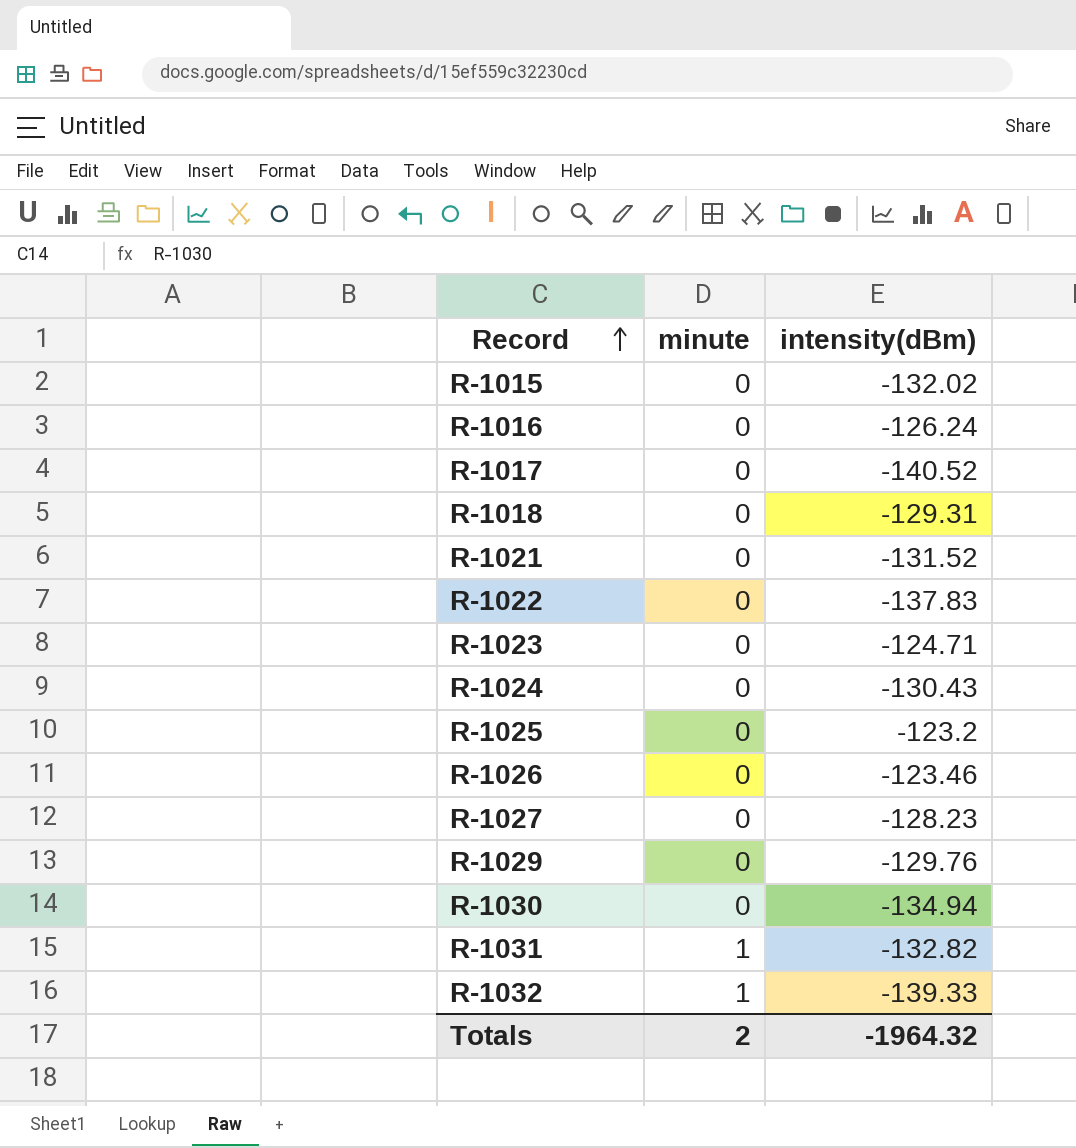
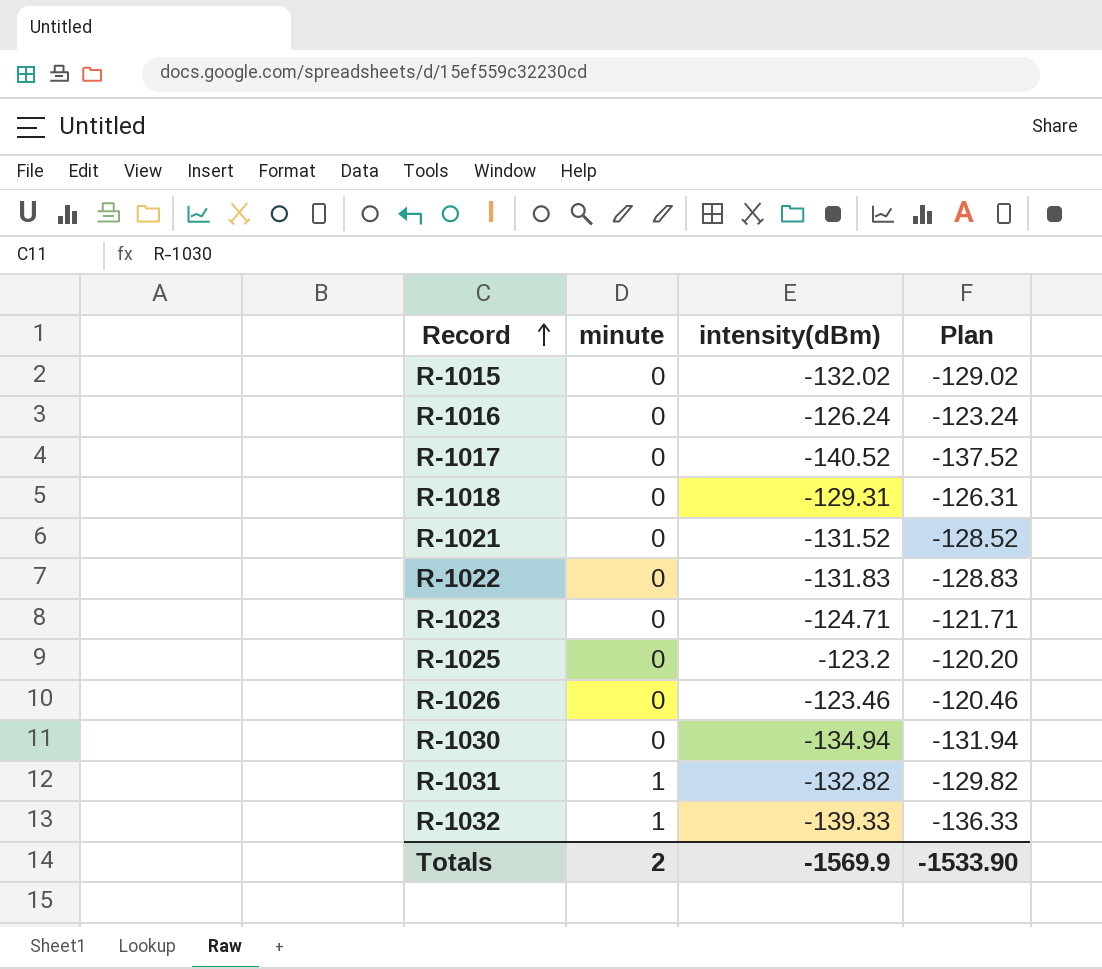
column Plan | formula: none -> [intensity(dBm)] + 3
row R-1024: 0 | -130.43 -> none
row R-1027: 0 | -128.23 -> none
row R-1029: 0 | -129.76 -> none
R-1022 | intensity(dBm): -137.83 -> -131.83
Totals | intensity(dBm): -1964.32 -> -1569.9

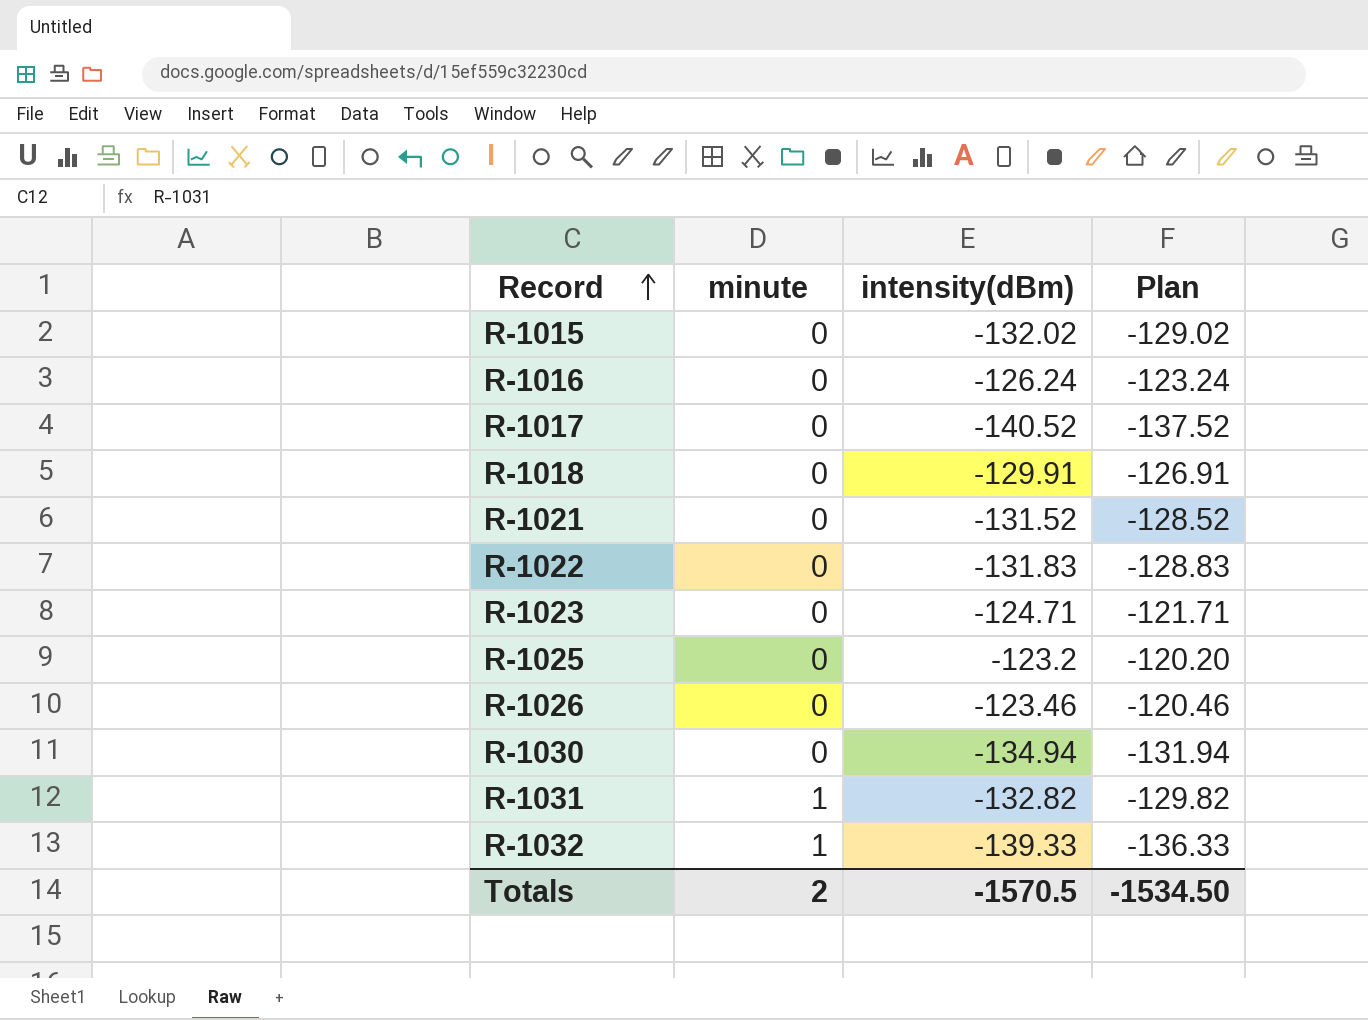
R-1018 | intensity(dBm): -129.31 -> -129.91
R-1018 | Plan: -126.31 -> -126.91
Totals | intensity(dBm): -1569.9 -> -1570.5
Totals | Plan: -1533.90 -> -1534.50

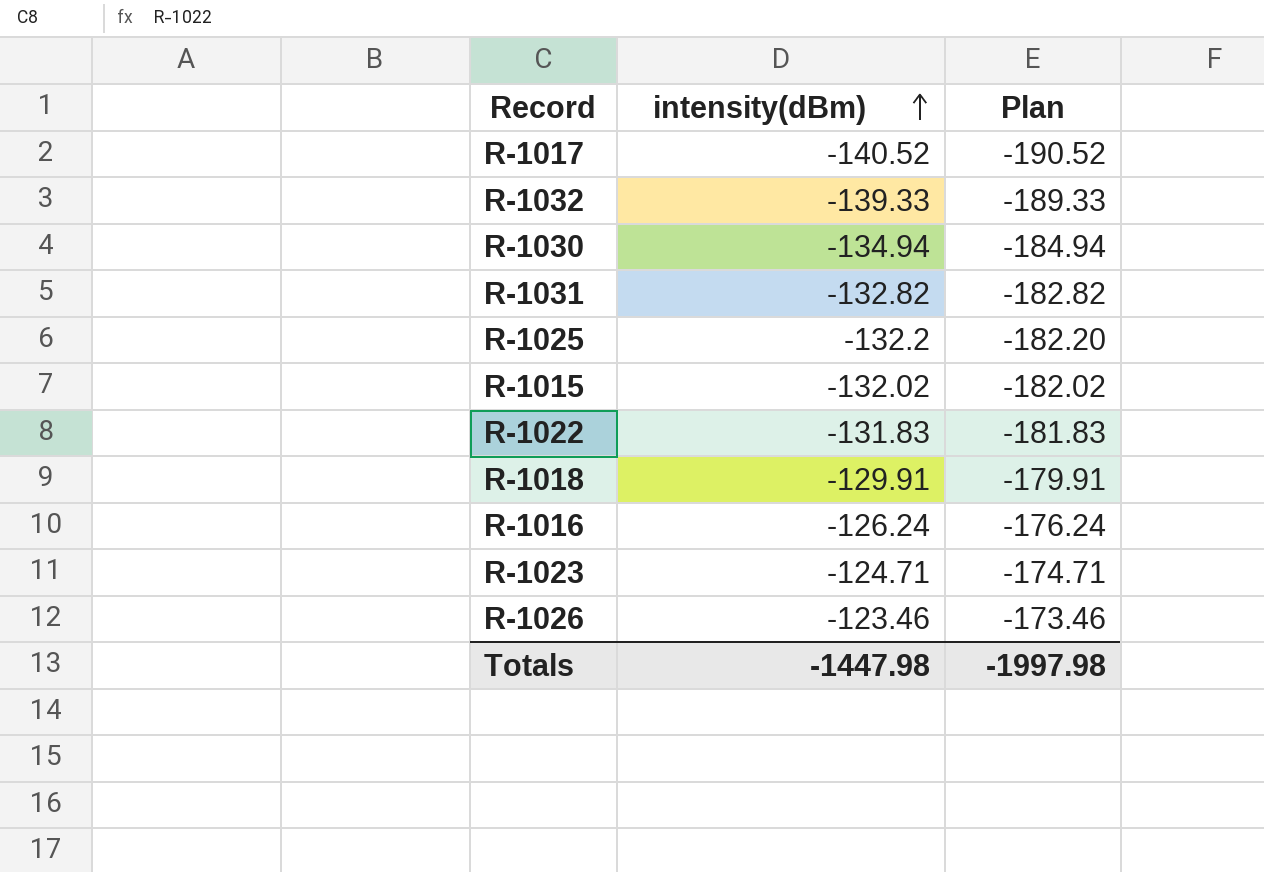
row order: Record ascending -> intensity(dBm) ascending
column minute | position: 2 -> none
column Plan | formula: [intensity(dBm)] + 3 -> [intensity(dBm)] - 50
row R-1021: 0 | -131.52 | -128.52 -> none
R-1025 | intensity(dBm): -123.2 -> -132.2
Totals | intensity(dBm): -1570.5 -> -1447.98
Totals | Plan: -1534.50 -> -1997.98

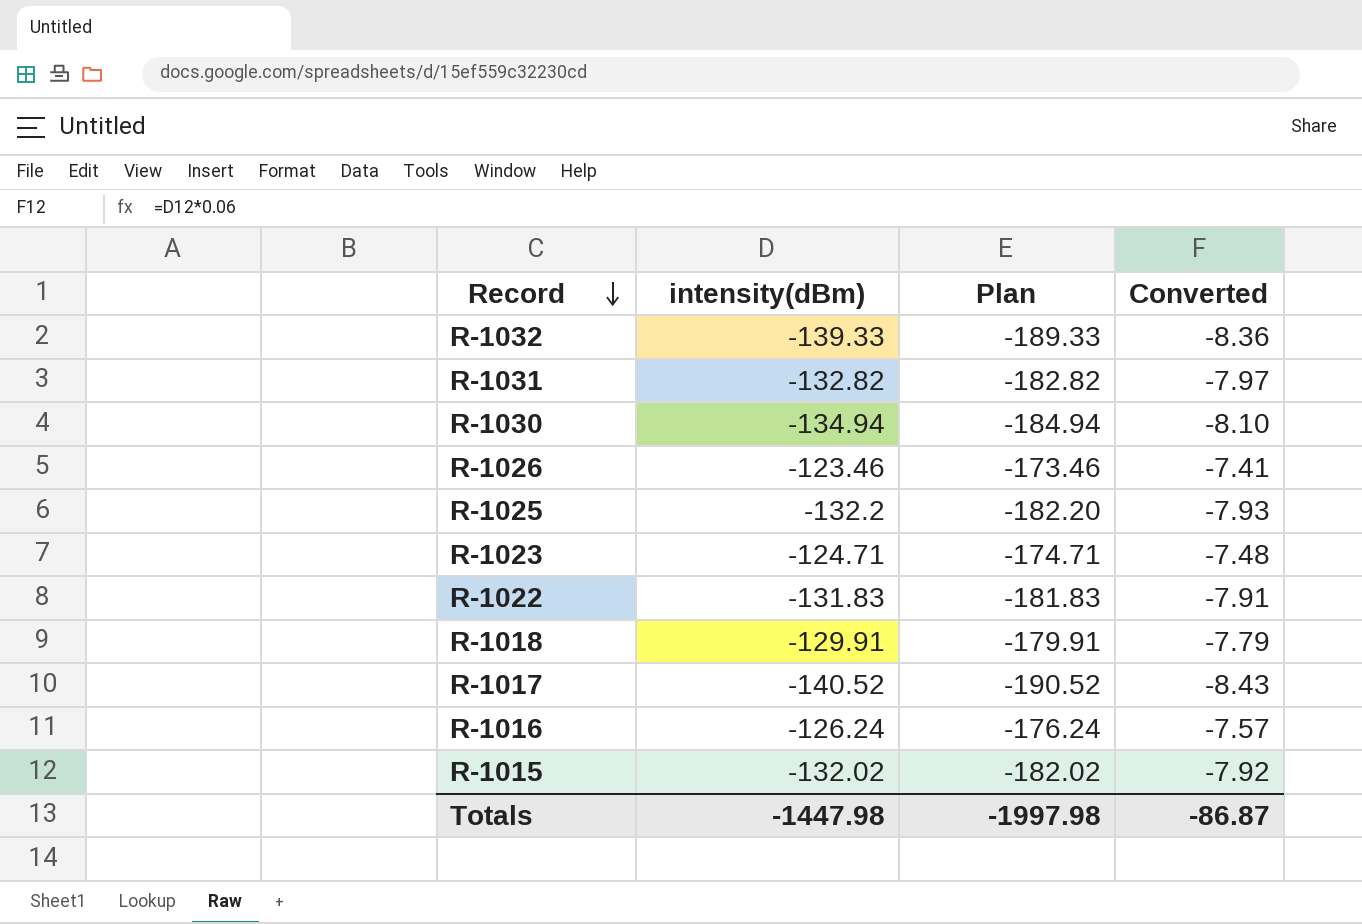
row order: intensity(dBm) ascending -> Record descending
column Converted | formula: none -> [intensity(dBm)] * 0.06

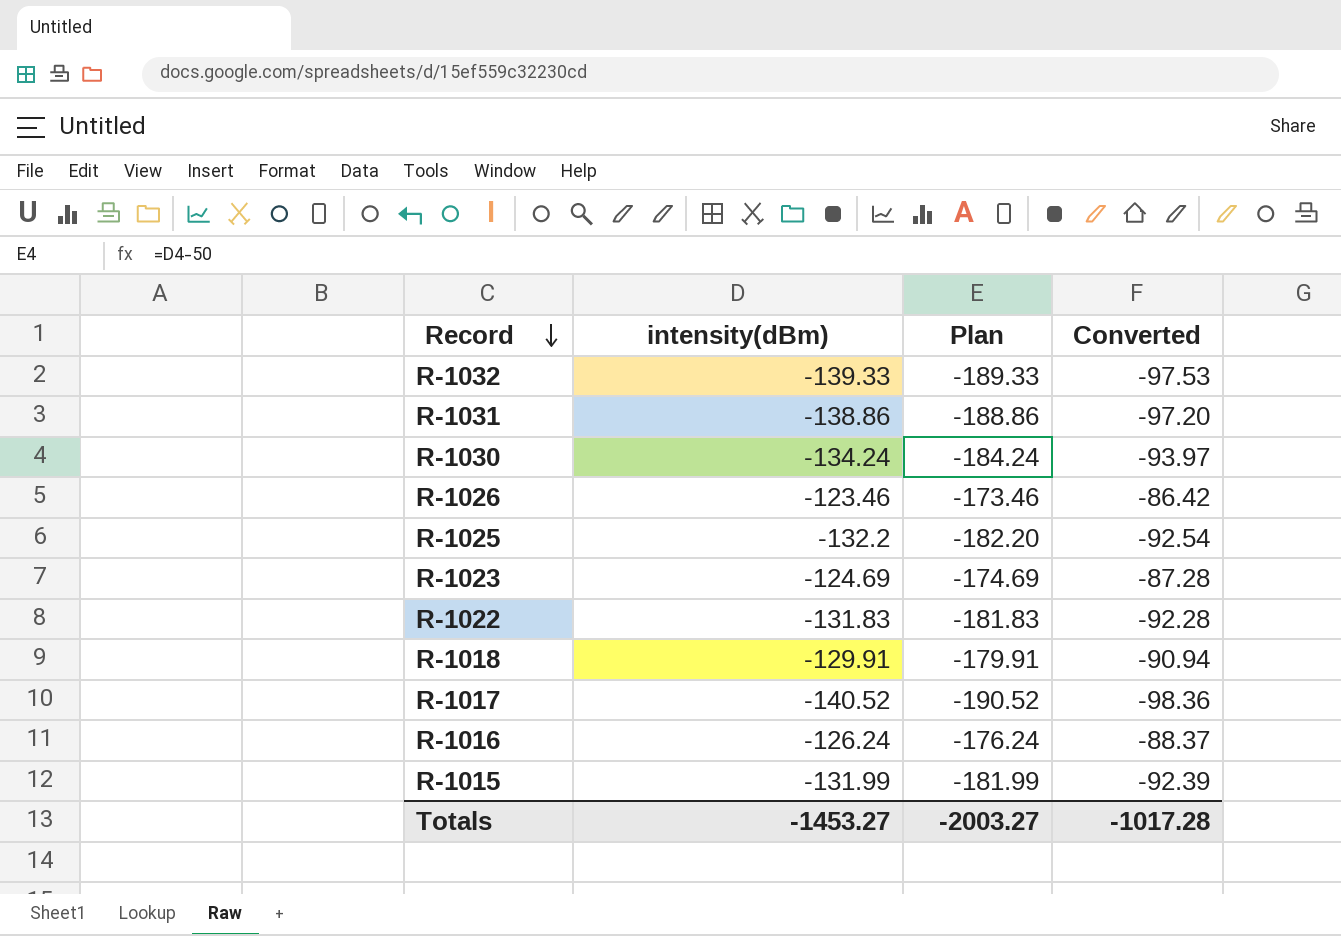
column Converted | formula: [intensity(dBm)] * 0.06 -> [intensity(dBm)] * 0.7
R-1031 | intensity(dBm): -132.82 -> -138.86
R-1031 | Plan: -182.82 -> -188.86
R-1030 | intensity(dBm): -134.94 -> -134.24
R-1030 | Plan: -184.94 -> -184.24
R-1023 | intensity(dBm): -124.71 -> -124.69
R-1023 | Plan: -174.71 -> -174.69
R-1015 | intensity(dBm): -132.02 -> -131.99
R-1015 | Plan: -182.02 -> -181.99
Totals | intensity(dBm): -1447.98 -> -1453.27
Totals | Plan: -1997.98 -> -2003.27
Totals | Converted: -86.87 -> -1017.28

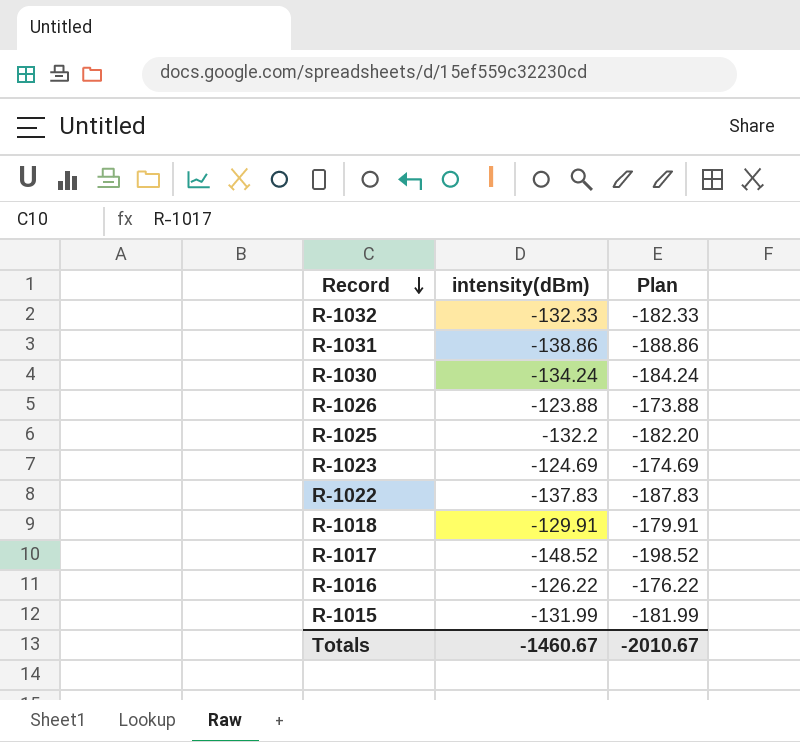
column Converted | formula: [intensity(dBm)] * 0.7 -> none
R-1032 | intensity(dBm): -139.33 -> -132.33
R-1032 | Plan: -189.33 -> -182.33
R-1026 | intensity(dBm): -123.46 -> -123.88
R-1026 | Plan: -173.46 -> -173.88
R-1022 | intensity(dBm): -131.83 -> -137.83
R-1022 | Plan: -181.83 -> -187.83
R-1017 | intensity(dBm): -140.52 -> -148.52
R-1017 | Plan: -190.52 -> -198.52
R-1016 | intensity(dBm): -126.24 -> -126.22
R-1016 | Plan: -176.24 -> -176.22
Totals | intensity(dBm): -1453.27 -> -1460.67
Totals | Plan: -2003.27 -> -2010.67

